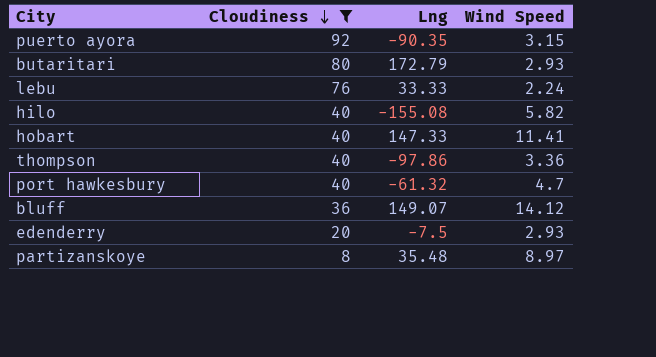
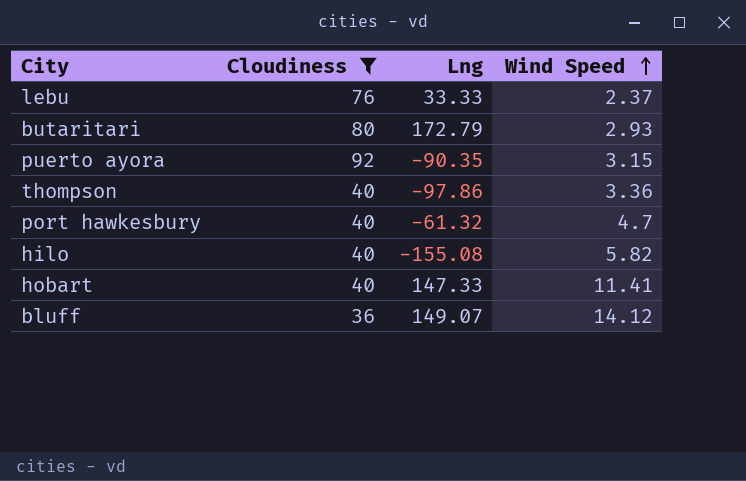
row order: Cloudiness descending -> Wind Speed ascending
row edenderry: 20 | -7.5 | 2.93 -> none
row partizanskoye: 8 | 35.48 | 8.97 -> none
lebu | Wind Speed: 2.24 -> 2.37

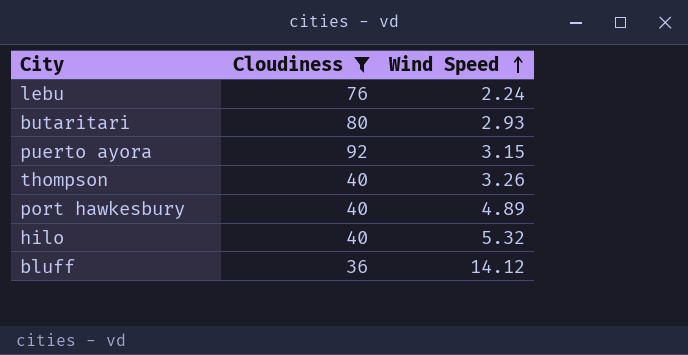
column Lng | position: 3 -> none
row hobart: 40 | 147.33 | 11.41 -> none
lebu | Wind Speed: 2.37 -> 2.24
thompson | Wind Speed: 3.36 -> 3.26
port hawkesbury | Wind Speed: 4.7 -> 4.89
hilo | Wind Speed: 5.82 -> 5.32

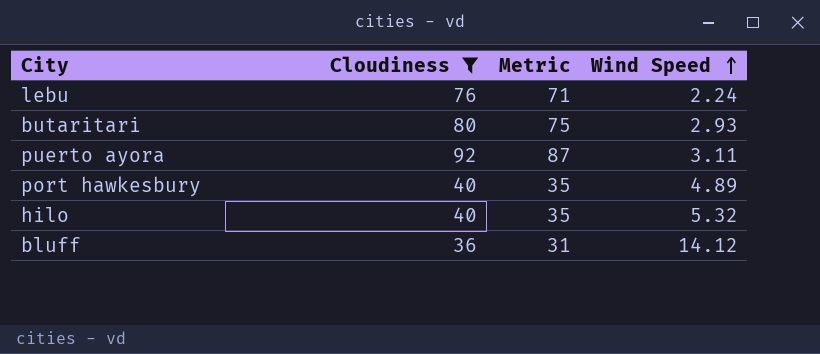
column Metric | formula: none -> [Cloudiness] - 5
row thompson: 40 | 3.26 -> none
puerto ayora | Wind Speed: 3.15 -> 3.11

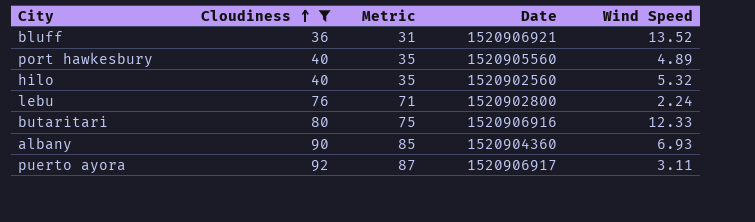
row order: Wind Speed ascending -> Cloudiness ascending
column Date | position: none -> 4
bluff | Wind Speed: 14.12 -> 13.52
butaritari | Wind Speed: 2.93 -> 12.33
row albany: none -> 90 | 85 | 1520904360 | 6.93

